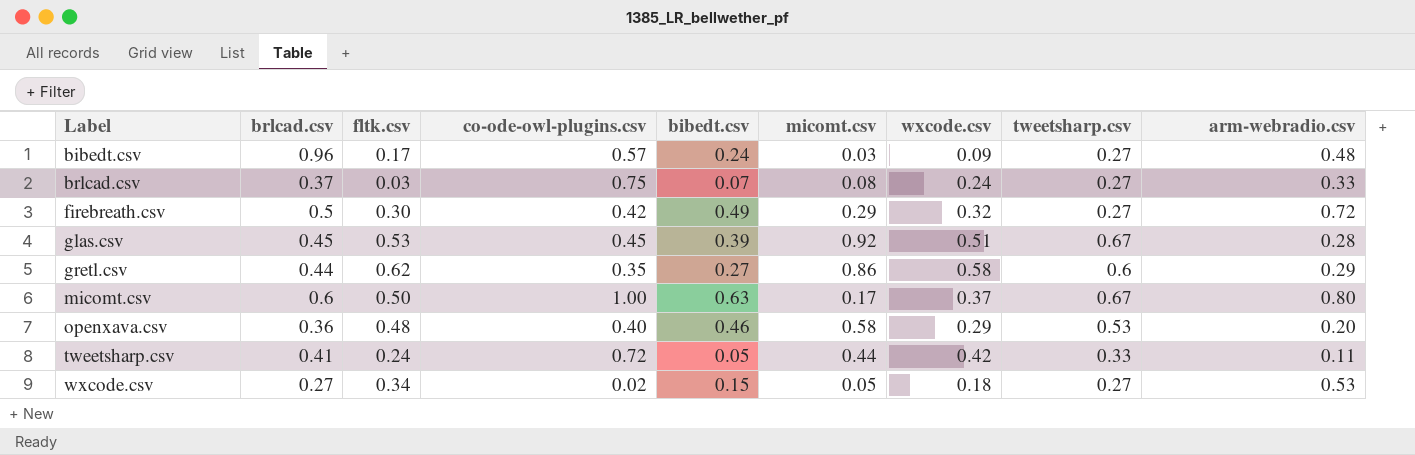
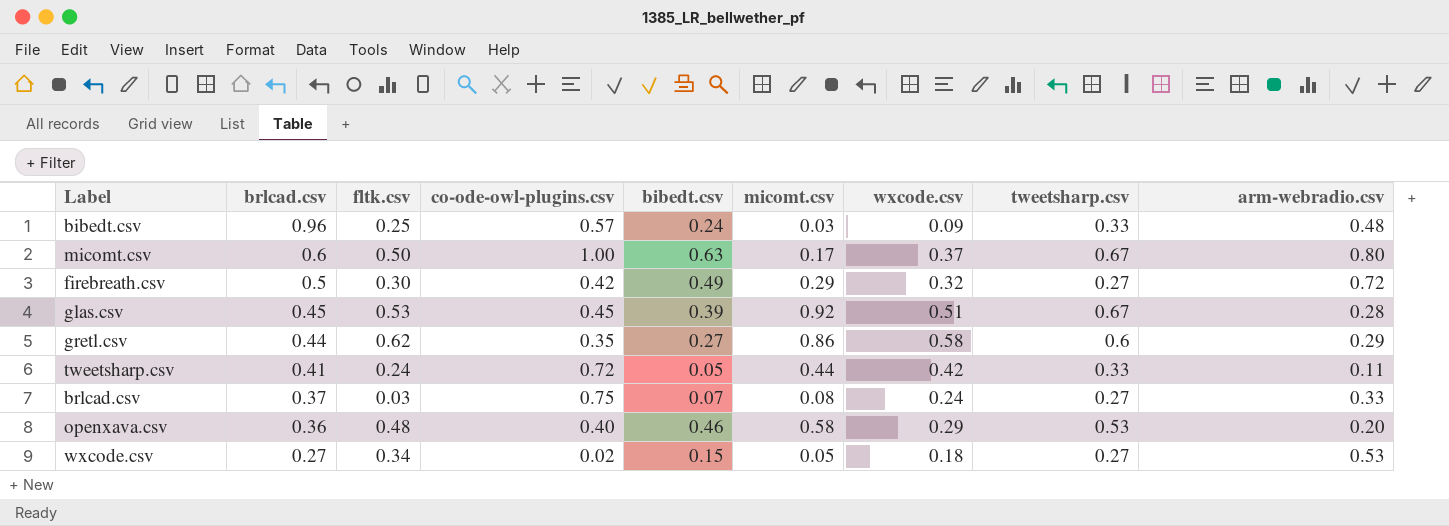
row order: Label ascending -> brlcad.csv descending
bibedt.csv | fltk.csv: 0.17 -> 0.25
bibedt.csv | tweetsharp.csv: 0.27 -> 0.33

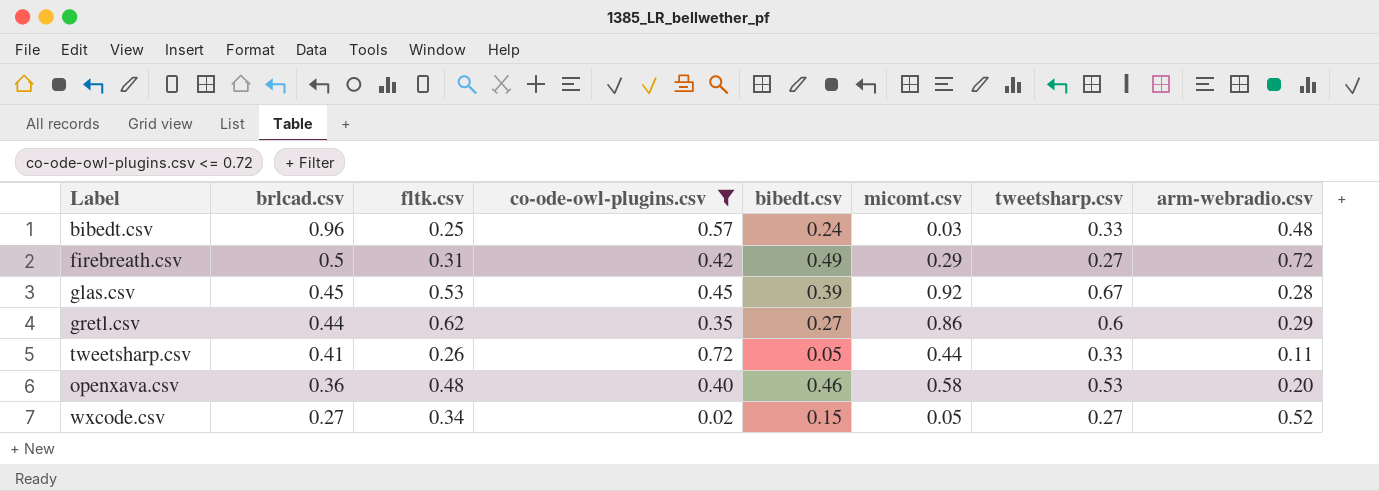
filter: none -> co-ode-owl-plugins.csv <= 0.72
column wxcode.csv | position: 7 -> none
firebreath.csv | fltk.csv: 0.30 -> 0.31
tweetsharp.csv | fltk.csv: 0.24 -> 0.26
wxcode.csv | arm-webradio.csv: 0.53 -> 0.52

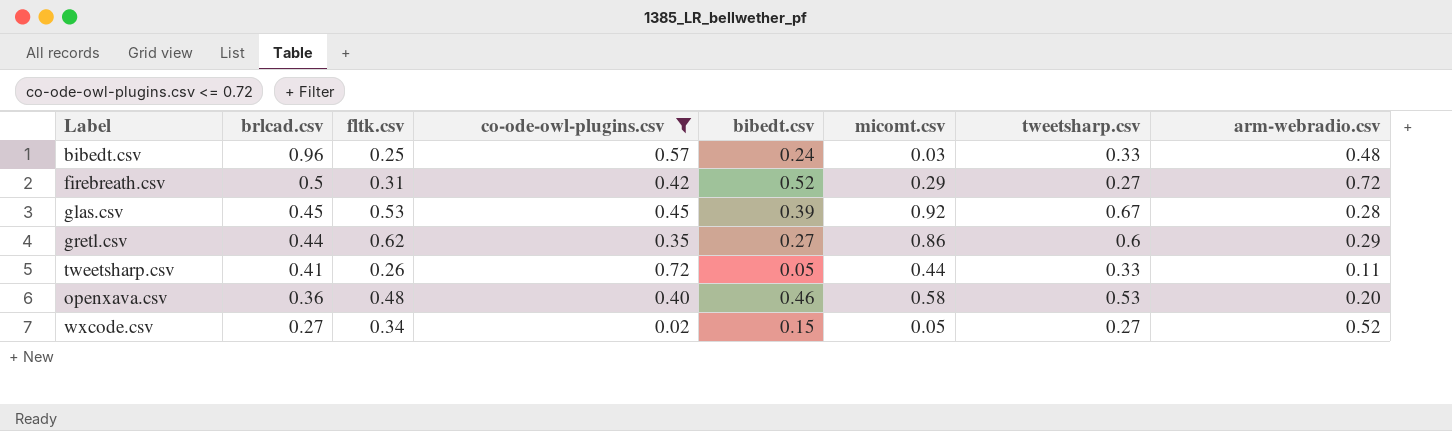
firebreath.csv | bibedt.csv: 0.49 -> 0.52

